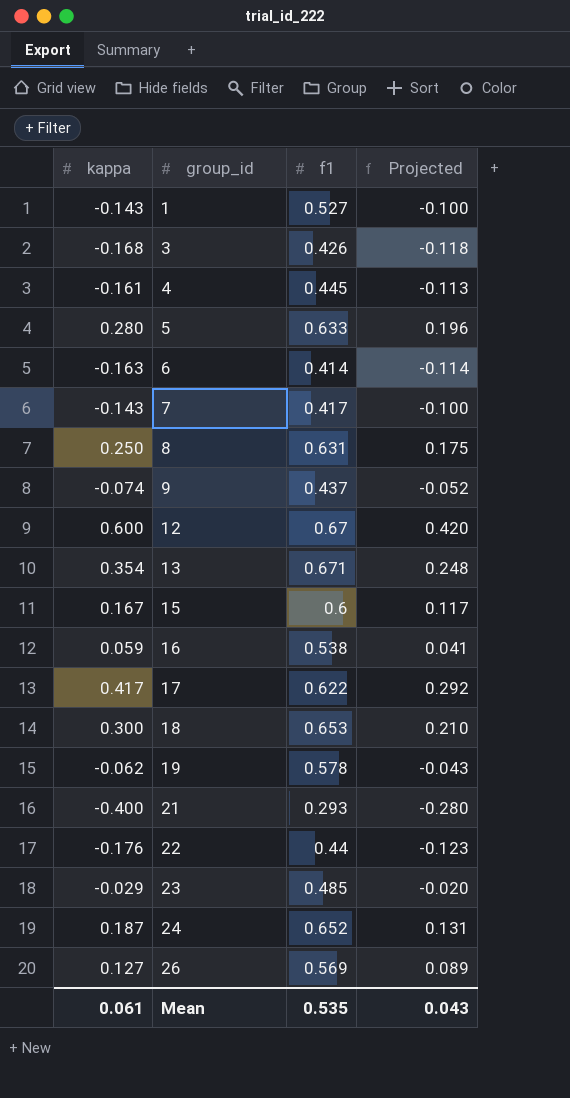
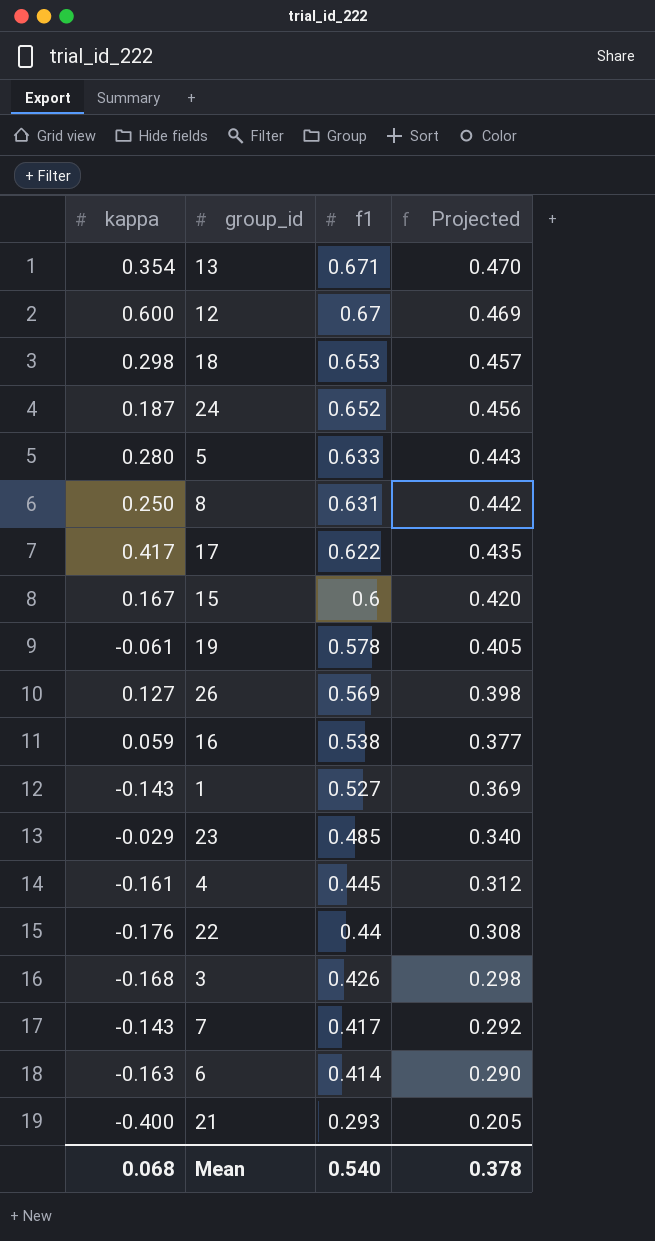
row order: group_id ascending -> f1 descending
column Projected | formula: [kappa] * 0.7 -> [f1] * 0.7
row 9: -0.074 | 0.437 | -0.052 -> none
18 | kappa: 0.300 -> 0.298
19 | kappa: -0.062 -> -0.061
Mean | kappa: 0.061 -> 0.068
Mean | f1: 0.535 -> 0.540
Mean | Projected: 0.043 -> 0.378

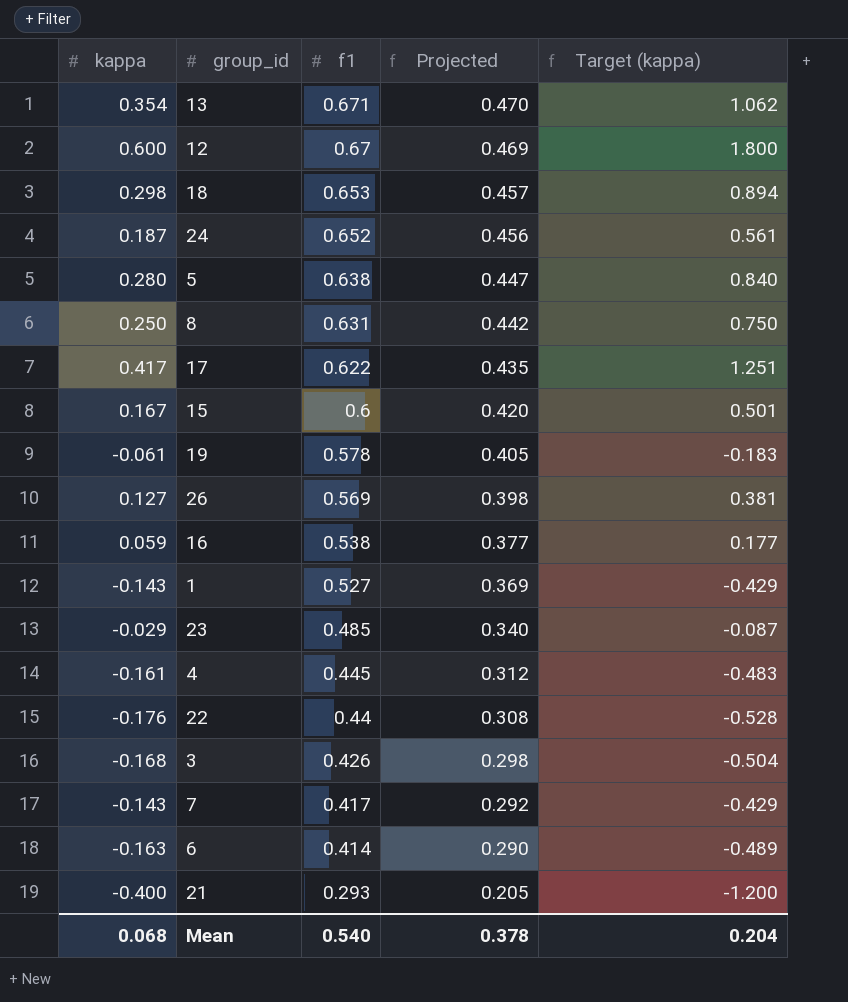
column Target (kappa) | formula: none -> [kappa] * 3
5 | f1: 0.633 -> 0.638
5 | Projected: 0.443 -> 0.447

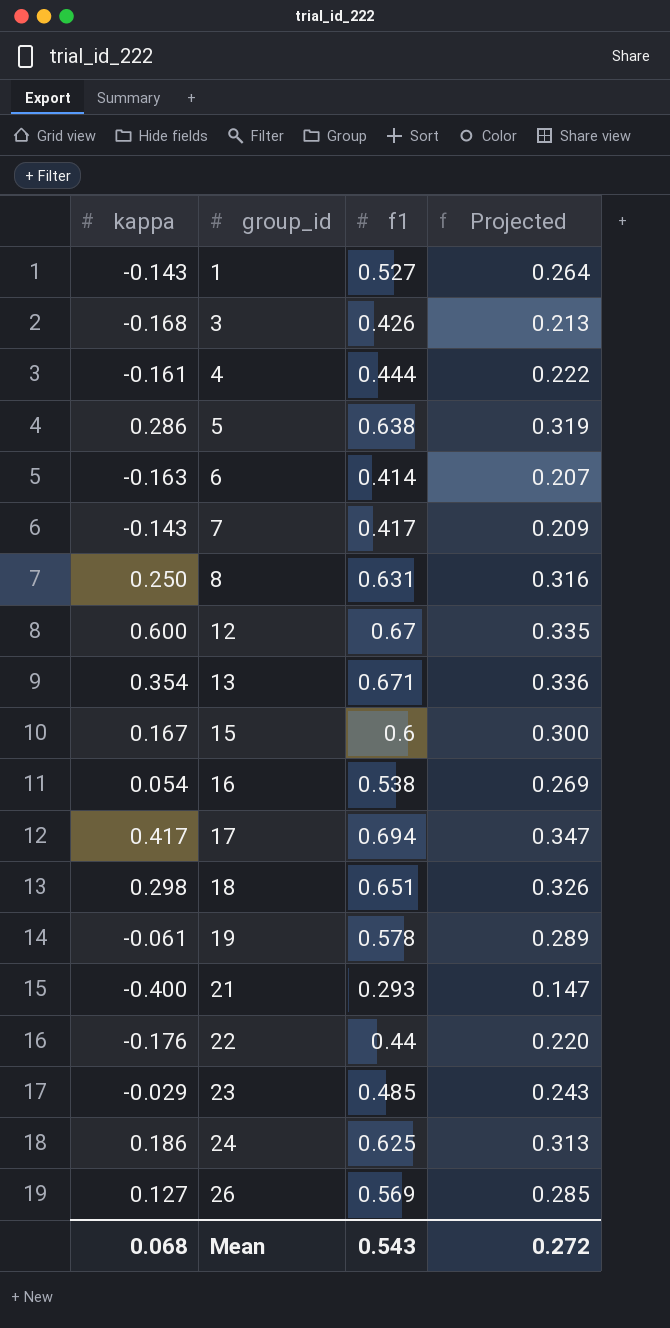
row order: f1 descending -> group_id ascending
column Target (kappa) | formula: [kappa] * 3 -> none
column Projected | formula: [f1] * 0.7 -> [f1] * 0.5
4 | f1: 0.445 -> 0.444
5 | kappa: 0.280 -> 0.286
16 | kappa: 0.059 -> 0.054
17 | f1: 0.622 -> 0.694
18 | f1: 0.653 -> 0.651
24 | kappa: 0.187 -> 0.186
24 | f1: 0.652 -> 0.625
Mean | f1: 0.540 -> 0.543
Mean | Projected: 0.378 -> 0.272

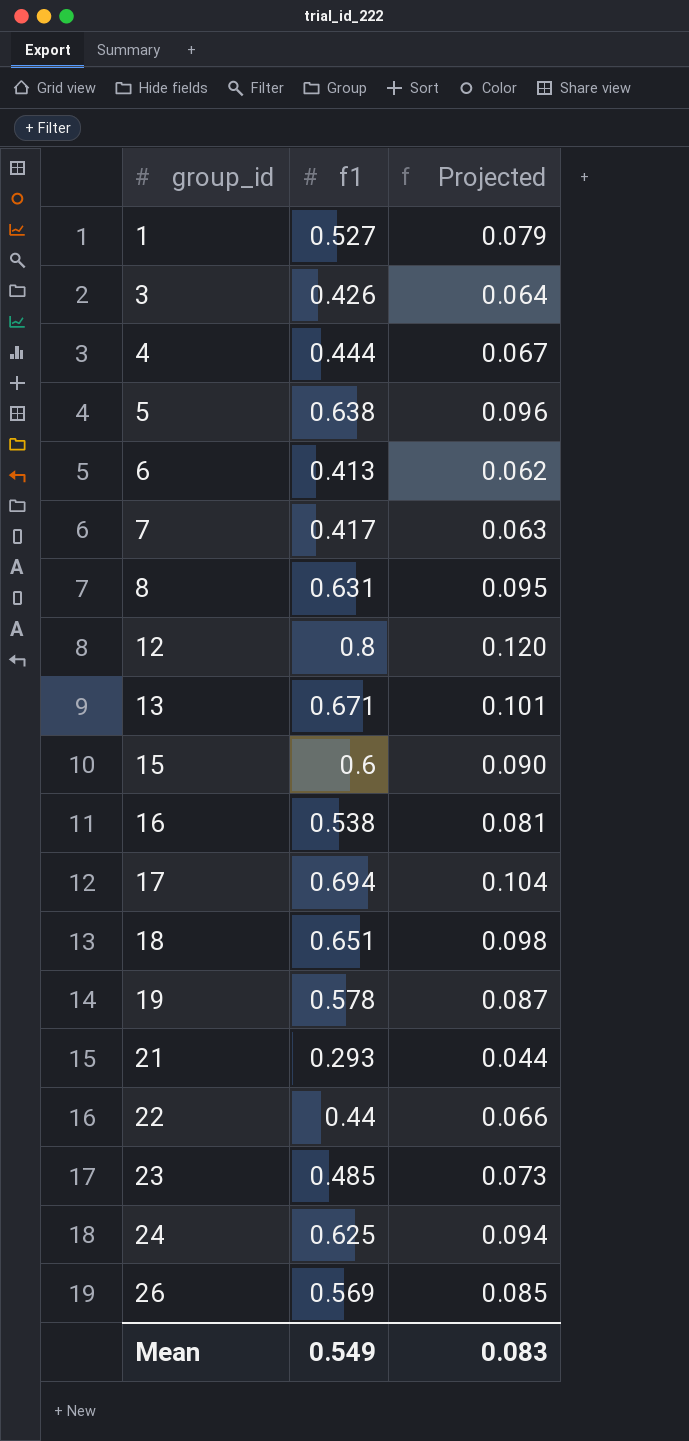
column kappa | position: 1 -> none
column Projected | formula: [f1] * 0.5 -> [f1] * 0.15
6 | f1: 0.414 -> 0.413
12 | f1: 0.67 -> 0.8
Mean | f1: 0.543 -> 0.549
Mean | Projected: 0.272 -> 0.083

